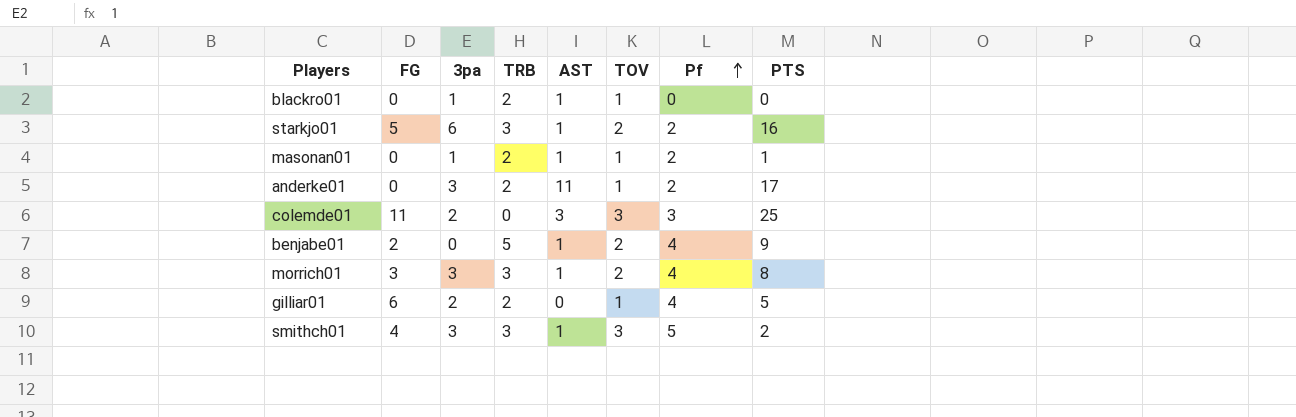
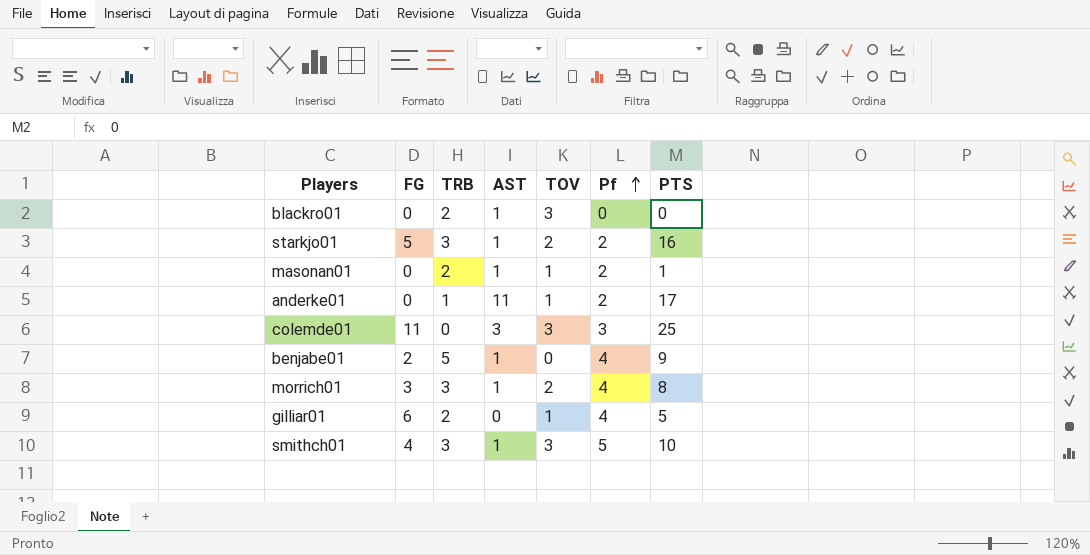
column 3pa | position: 3 -> none
blackro01 | TOV: 1 -> 3
anderke01 | TRB: 2 -> 1
benjabe01 | TOV: 2 -> 0
smithch01 | PTS: 2 -> 10

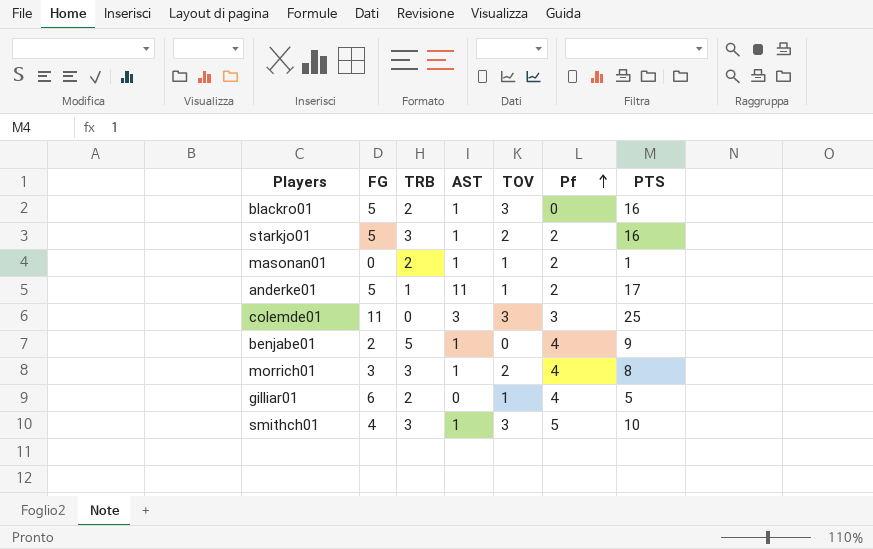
blackro01 | FG: 0 -> 5
blackro01 | PTS: 0 -> 16
anderke01 | FG: 0 -> 5

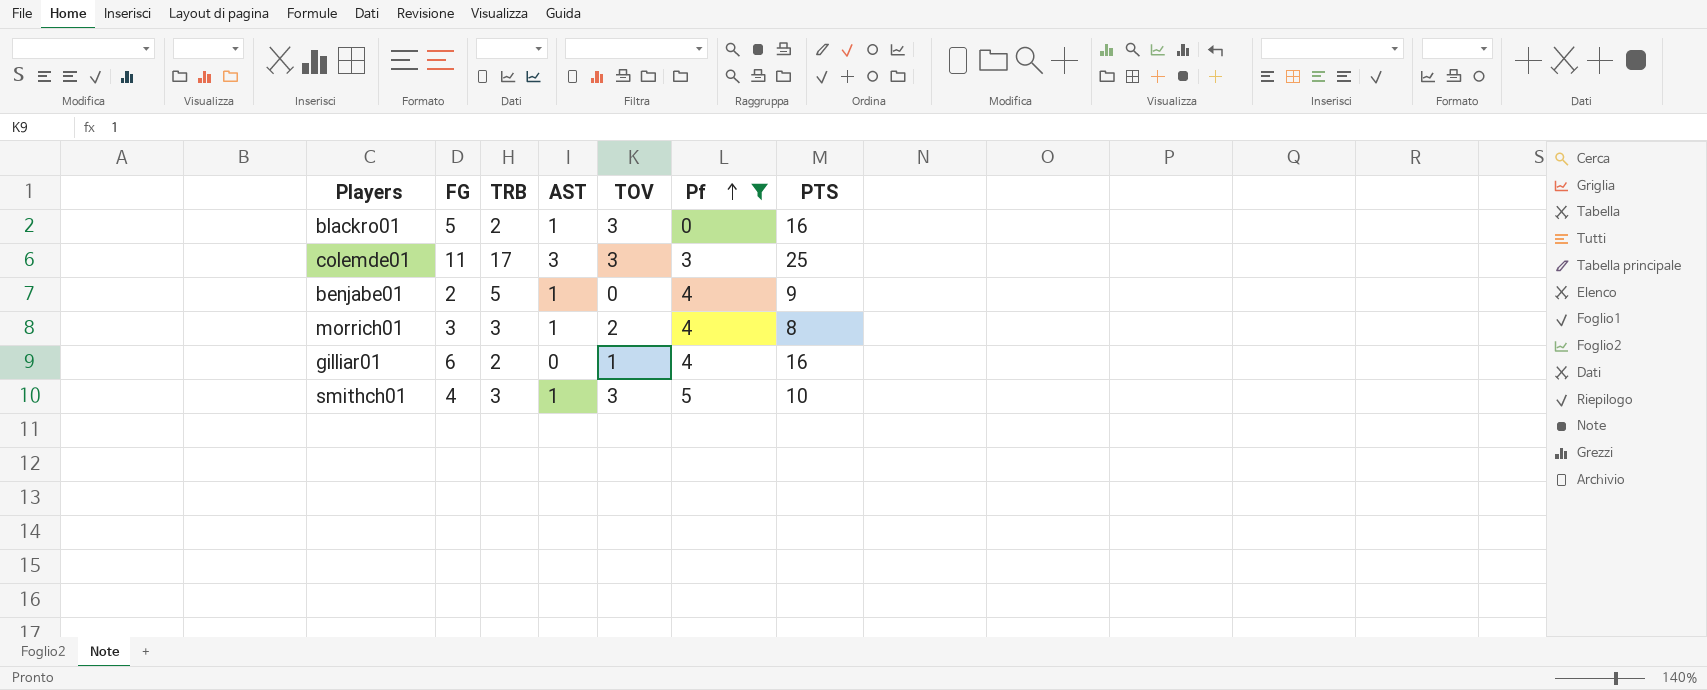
filter: none -> Pf != 2
colemde01 | TRB: 0 -> 17
gilliar01 | PTS: 5 -> 16

